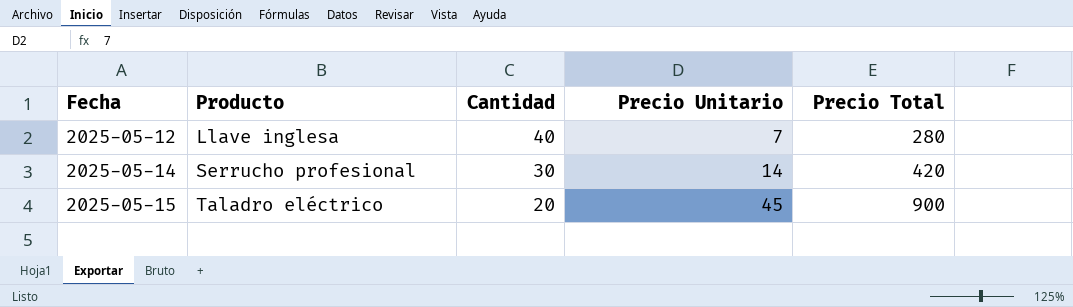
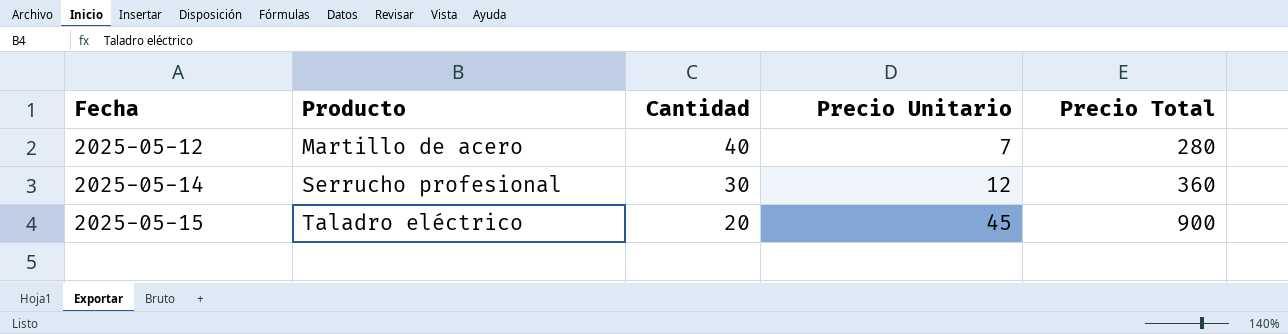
2025-05-12 | Producto: Llave inglesa -> Martillo de acero
2025-05-14 | Precio Unitario: 14 -> 12
2025-05-14 | Precio Total: 420 -> 360

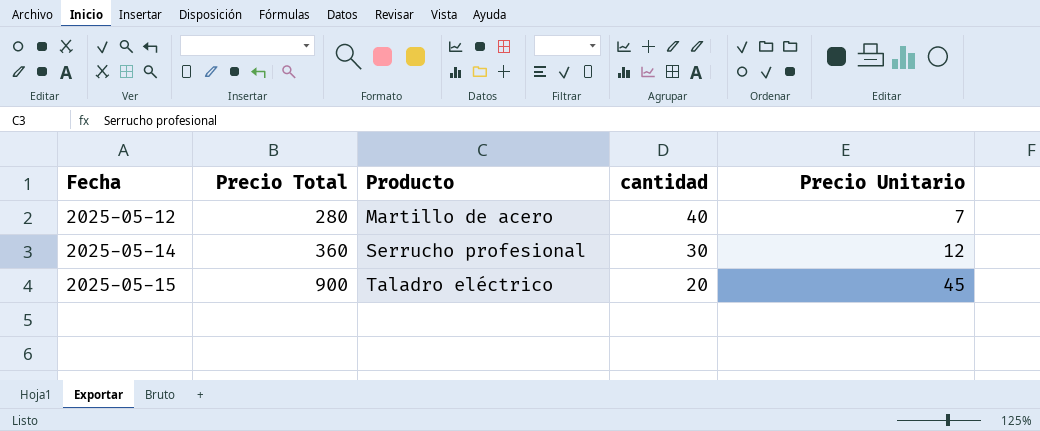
column Precio Total | position: 5 -> 2
column name: Cantidad -> cantidad

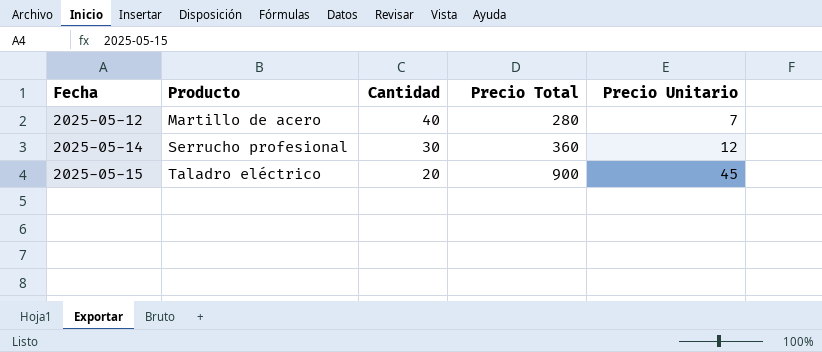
column name: cantidad -> Cantidad
column Precio Total | position: 2 -> 4

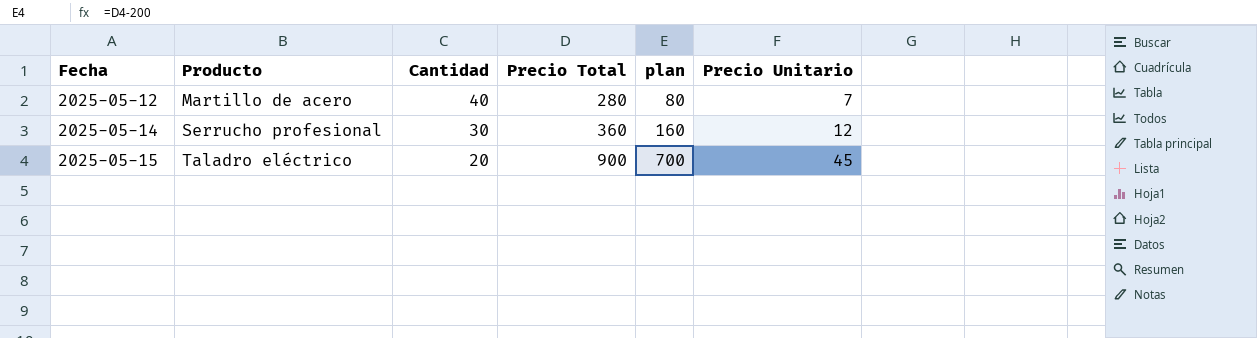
column plan | formula: none -> [Precio Total] - 200

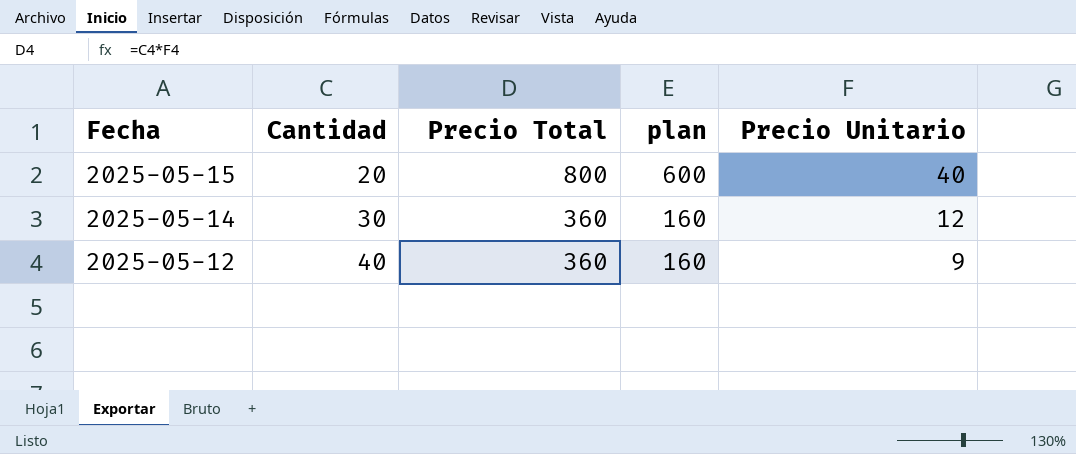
row order: Fecha ascending -> Fecha descending
column Producto | position: 2 -> none
2025-05-15 | Precio Total: 900 -> 800
2025-05-15 | plan: 700 -> 600
2025-05-15 | Precio Unitario: 45 -> 40
2025-05-12 | Precio Total: 280 -> 360
2025-05-12 | plan: 80 -> 160
2025-05-12 | Precio Unitario: 7 -> 9

